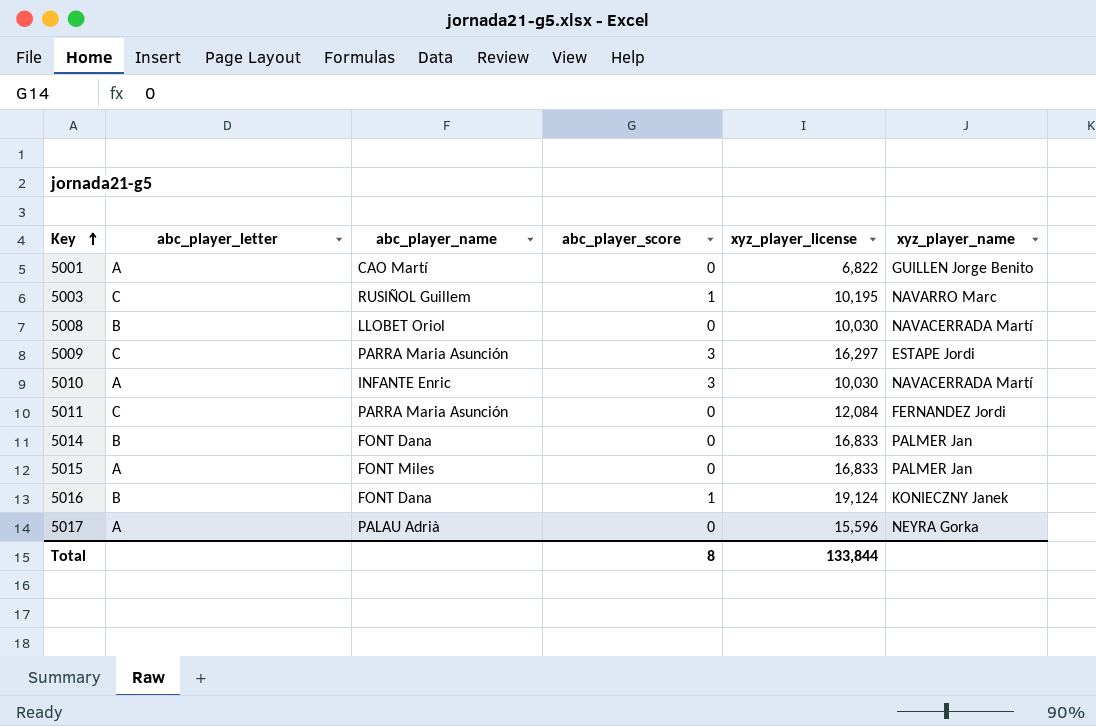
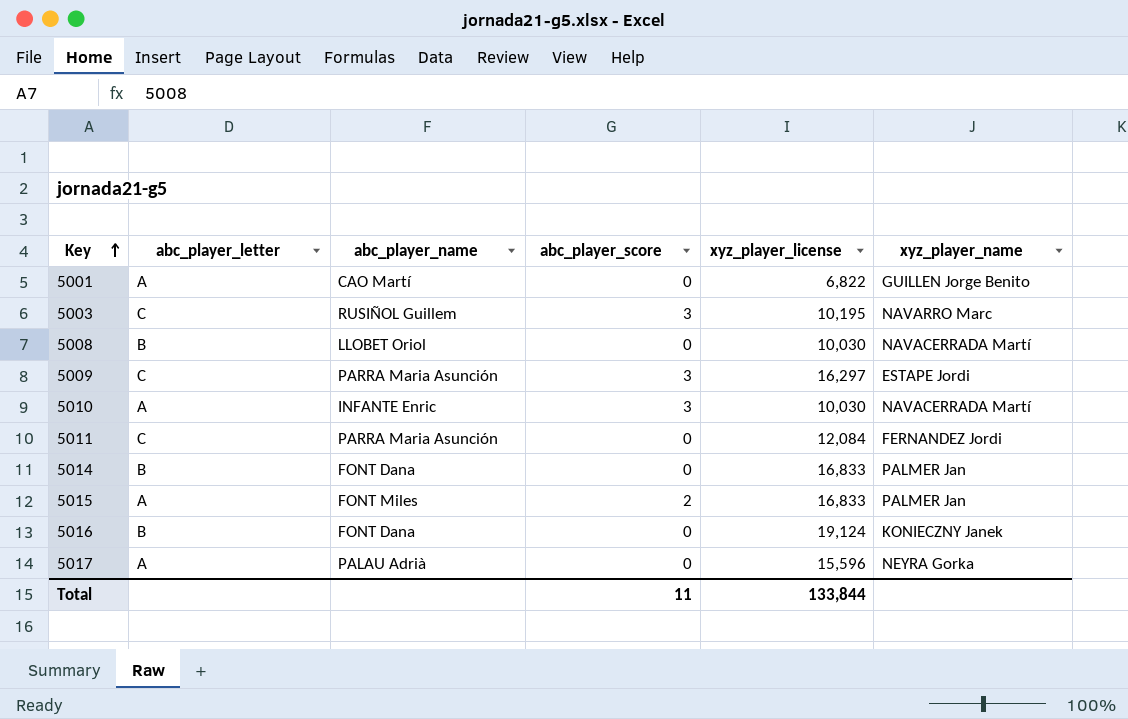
5003 | abc_player_score: 1 -> 3
5015 | abc_player_score: 0 -> 2
5016 | abc_player_score: 1 -> 0
Total | abc_player_score: 8 -> 11

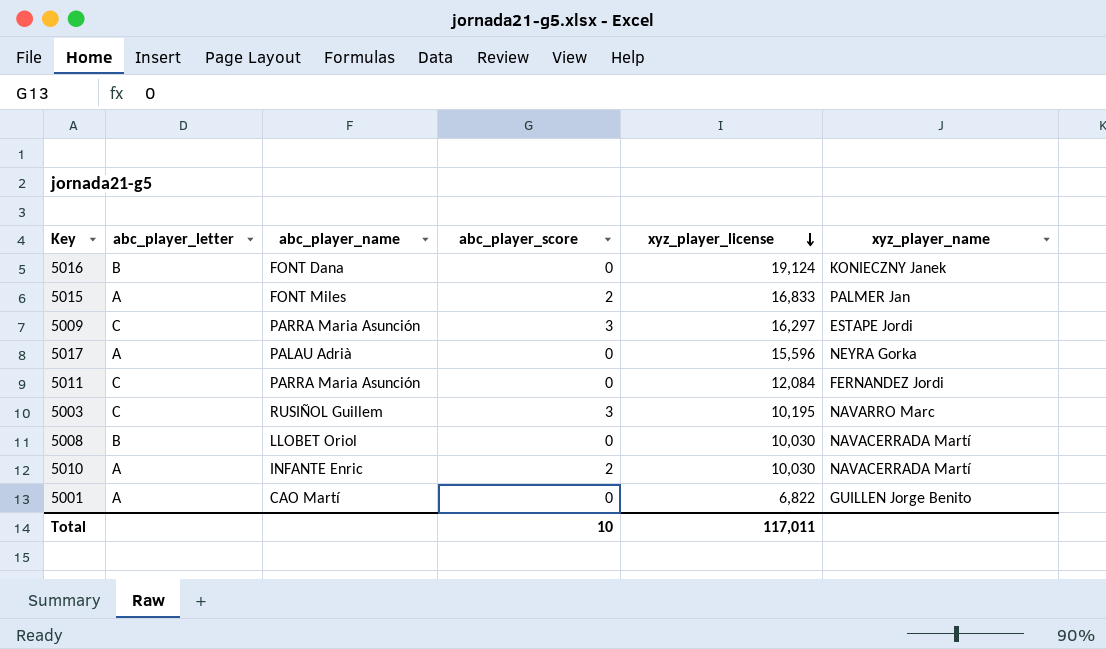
row order: Key ascending -> xyz_player_license descending
row 5014: B | FONT Dana | 0 | 16,833 | PALMER Jan -> none
5010 | abc_player_score: 3 -> 2
Total | abc_player_score: 11 -> 10
Total | xyz_player_license: 133,844 -> 117,011

